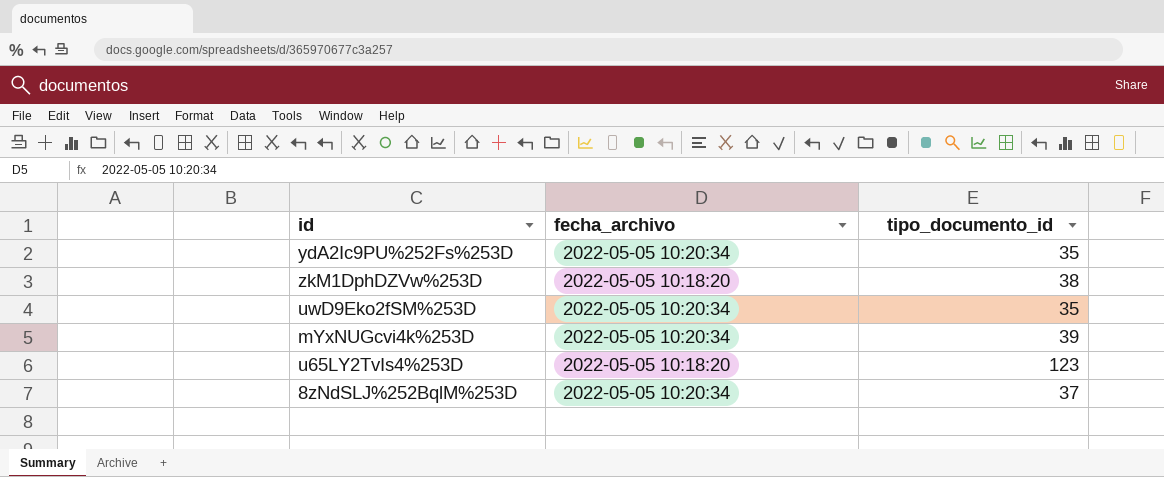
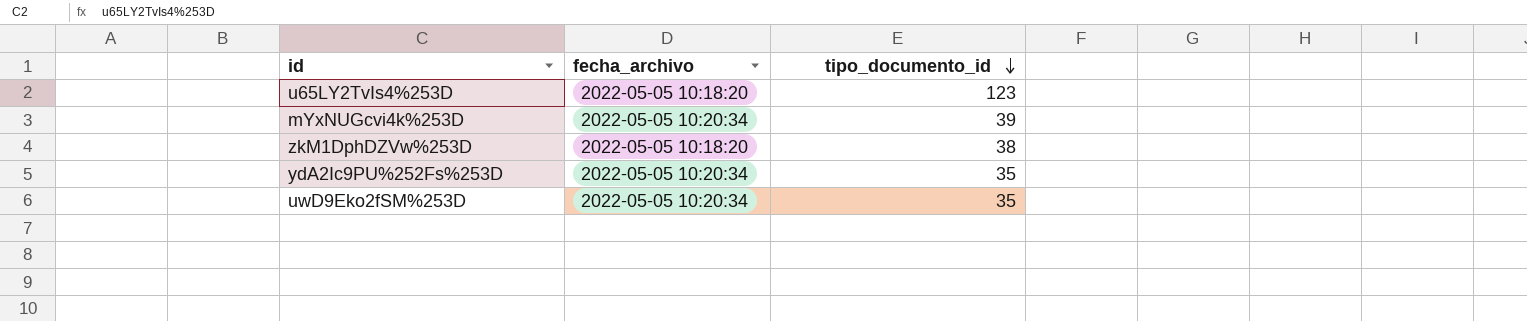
row order: none -> tipo_documento_id descending
row 8zNdSLJ%252BqlM%253D: 2022-05-05 10:20:34 | 37 -> none

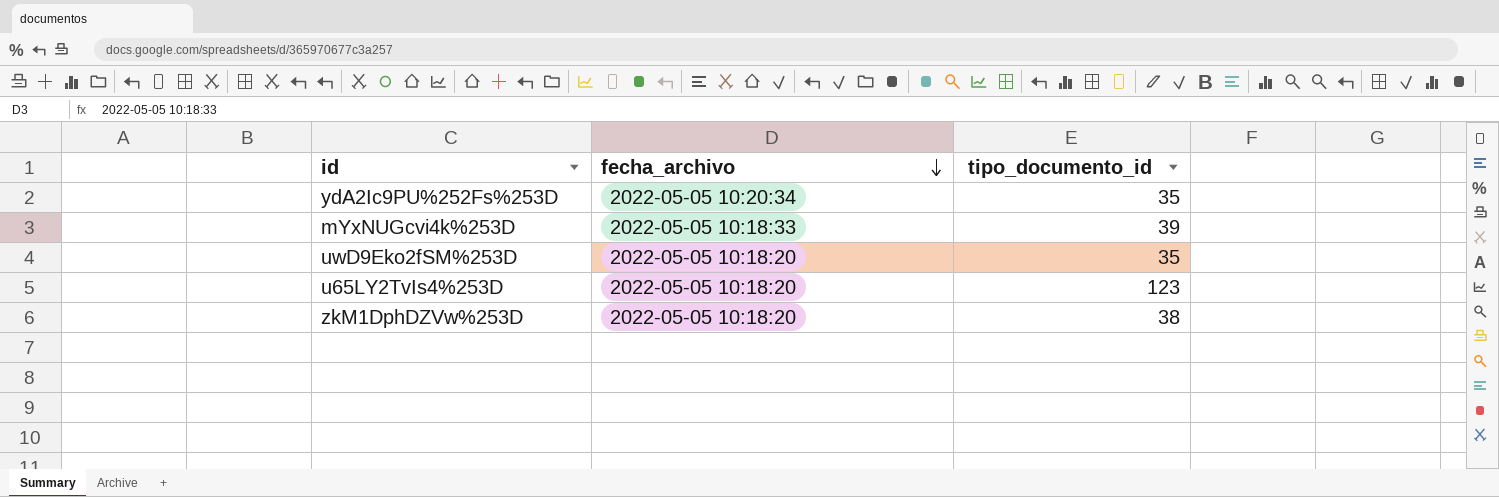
row order: tipo_documento_id descending -> fecha_archivo descending
mYxNUGcvi4k%253D | fecha_archivo: 2022-05-05 10:20:34 -> 2022-05-05 10:18:33
uwD9Eko2fSM%253D | fecha_archivo: 2022-05-05 10:20:34 -> 2022-05-05 10:18:20

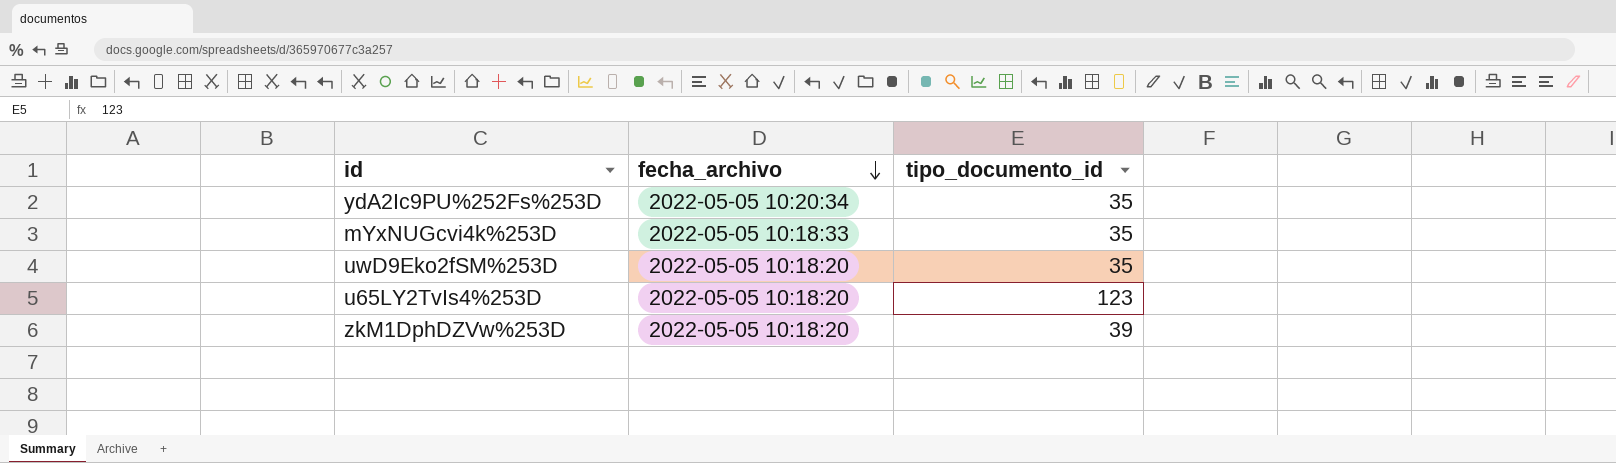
mYxNUGcvi4k%253D | tipo_documento_id: 39 -> 35
zkM1DphDZVw%253D | tipo_documento_id: 38 -> 39

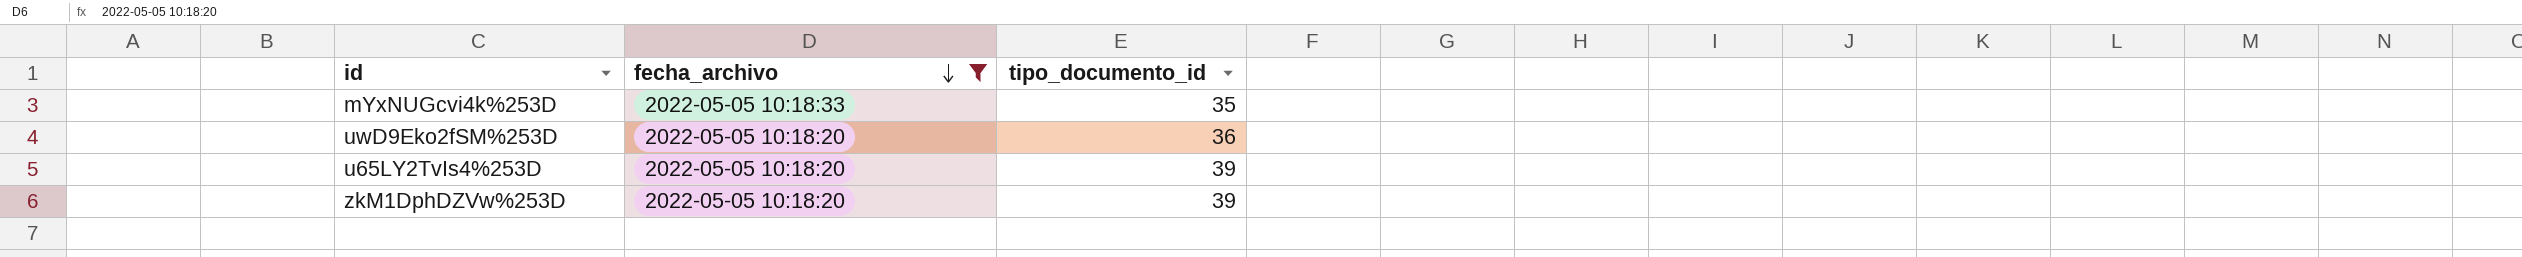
filter: none -> fecha_archivo != 2022-05-05 10:20:34
uwD9Eko2fSM%253D | tipo_documento_id: 35 -> 36
u65LY2TvIs4%253D | tipo_documento_id: 123 -> 39

